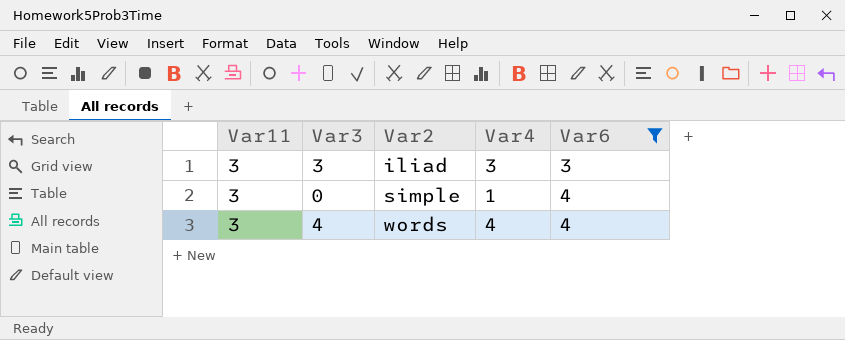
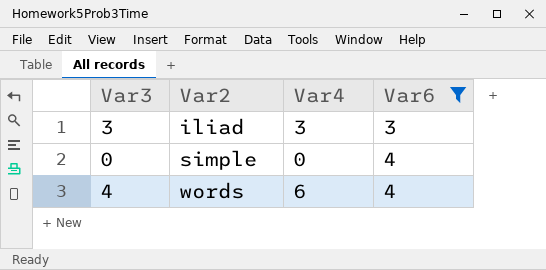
column Var11 | position: 1 -> none
0 | Var4: 1 -> 0
4 | Var4: 4 -> 6

